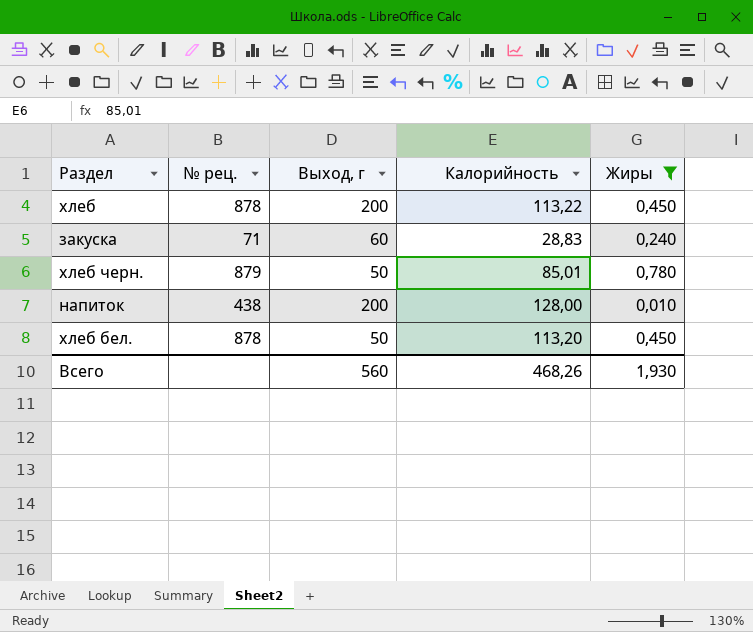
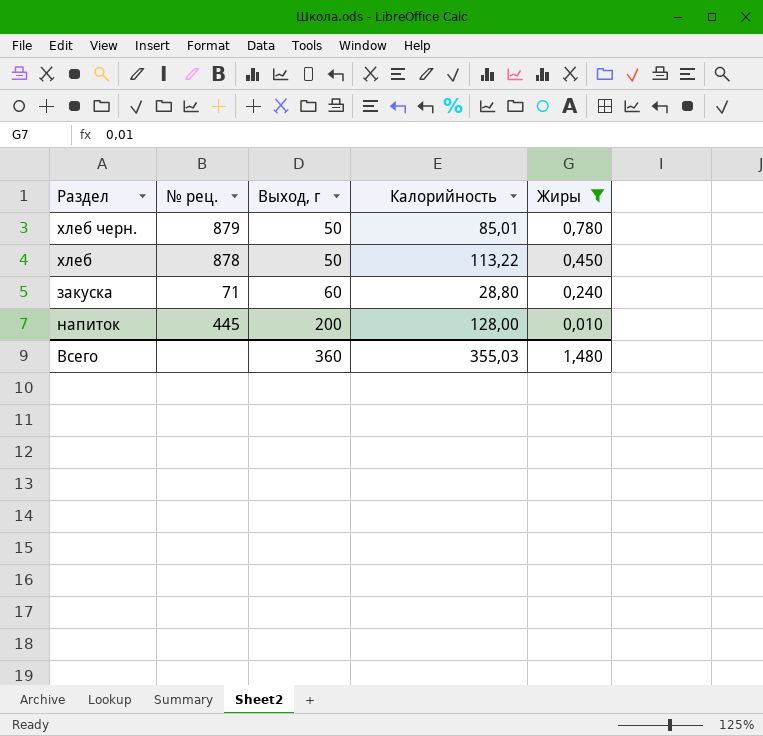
row order: none -> Выход, г ascending
row хлеб бел.: 878 | 50 | 113,20 | 0,450 -> none
хлеб | Выход, г: 200 -> 50
закуска | Калорийность: 28,83 -> 28,80
напиток | № рец.: 438 -> 445
Всего | Выход, г: 560 -> 360
Всего | Калорийность: 468,26 -> 355,03
Всего | Жиры: 1,930 -> 1,480

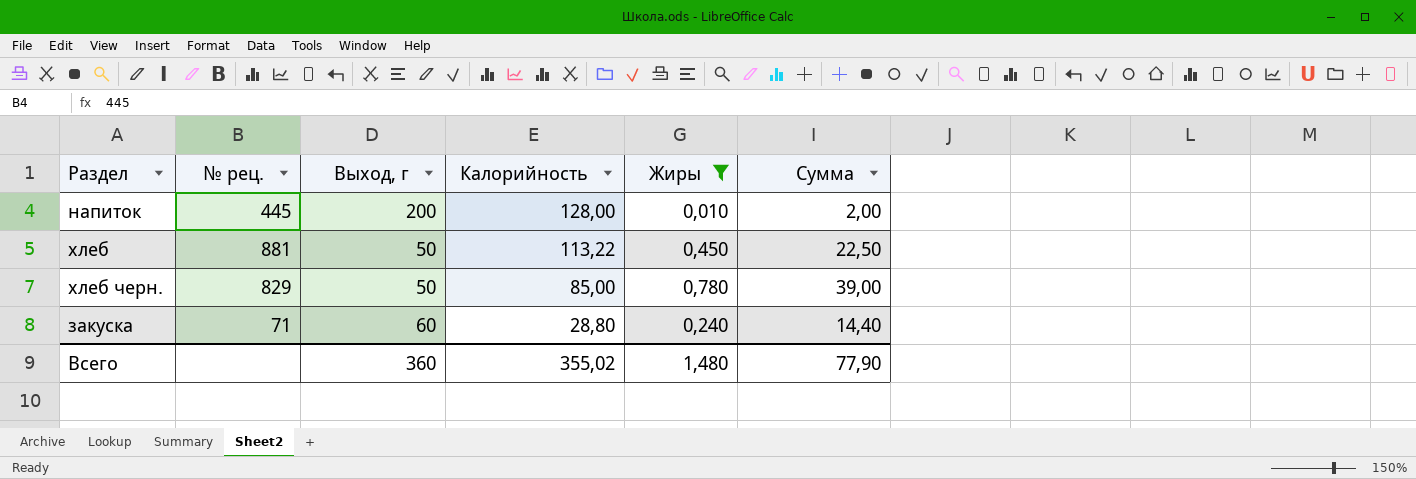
row order: Выход, г ascending -> Калорийность descending
column Сумма | formula: none -> [Выход, г] * [Жиры]
хлеб | № рец.: 878 -> 881
хлеб черн. | № рец.: 879 -> 829
хлеб черн. | Калорийность: 85,01 -> 85,00
Всего | Калорийность: 355,03 -> 355,02

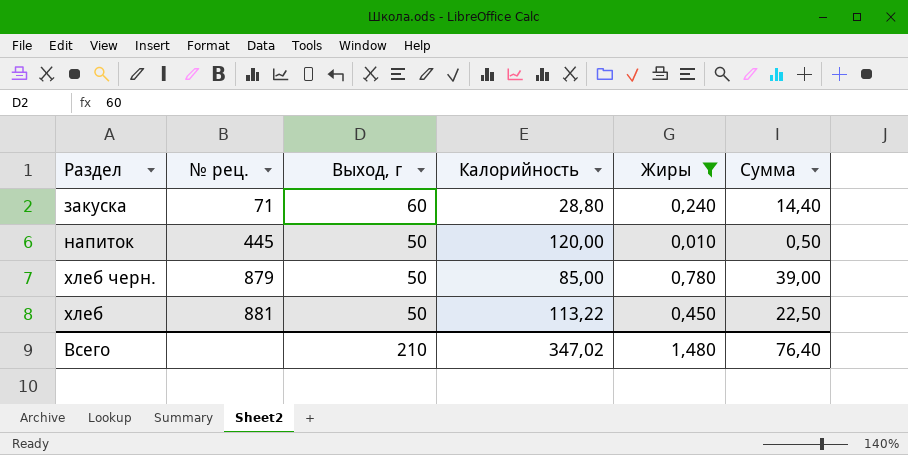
row order: Калорийность descending -> № рец. ascending
напиток | Выход, г: 200 -> 50
напиток | Калорийность: 128,00 -> 120,00
напиток | Сумма: 2,00 -> 0,50
хлеб черн. | № рец.: 829 -> 879
Всего | Выход, г: 360 -> 210
Всего | Калорийность: 355,02 -> 347,02
Всего | Сумма: 77,90 -> 76,40

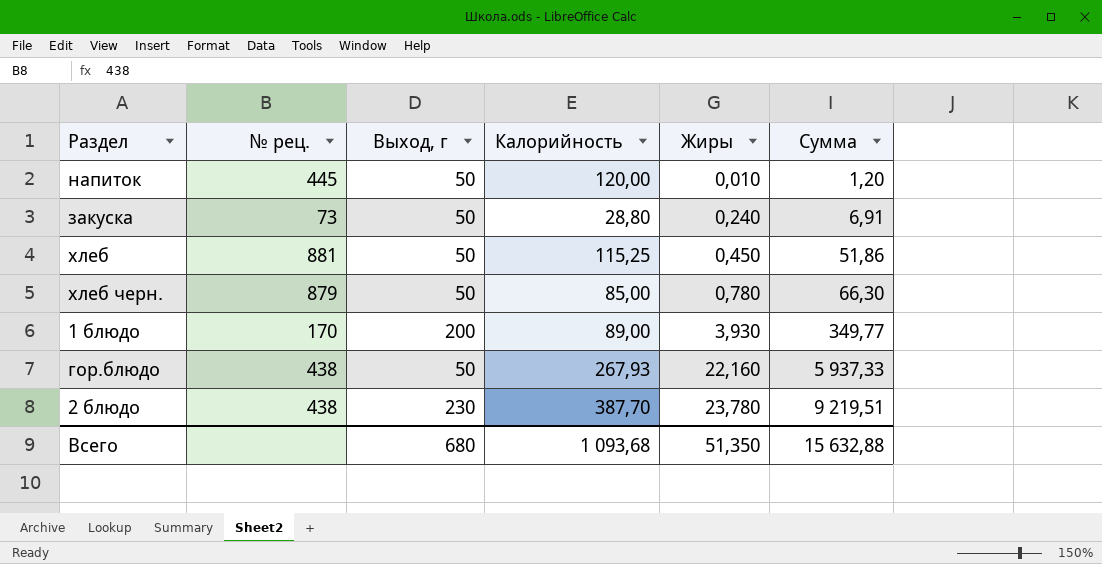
filter: Жиры <= 0,780 -> none
row order: № рец. ascending -> Жиры ascending
column Сумма | formula: [Выход, г] * [Жиры] -> [Калорийность] * [Жиры]
закуска | № рец.: 71 -> 73
закуска | Выход, г: 60 -> 50
хлеб | Калорийность: 113,22 -> 115,25
Всего | Выход, г: 210 -> 680
Всего | Калорийность: 347,02 -> 1 093,68
Всего | Жиры: 1,480 -> 51,350
Всего | Сумма: 76,40 -> 15 632,88

